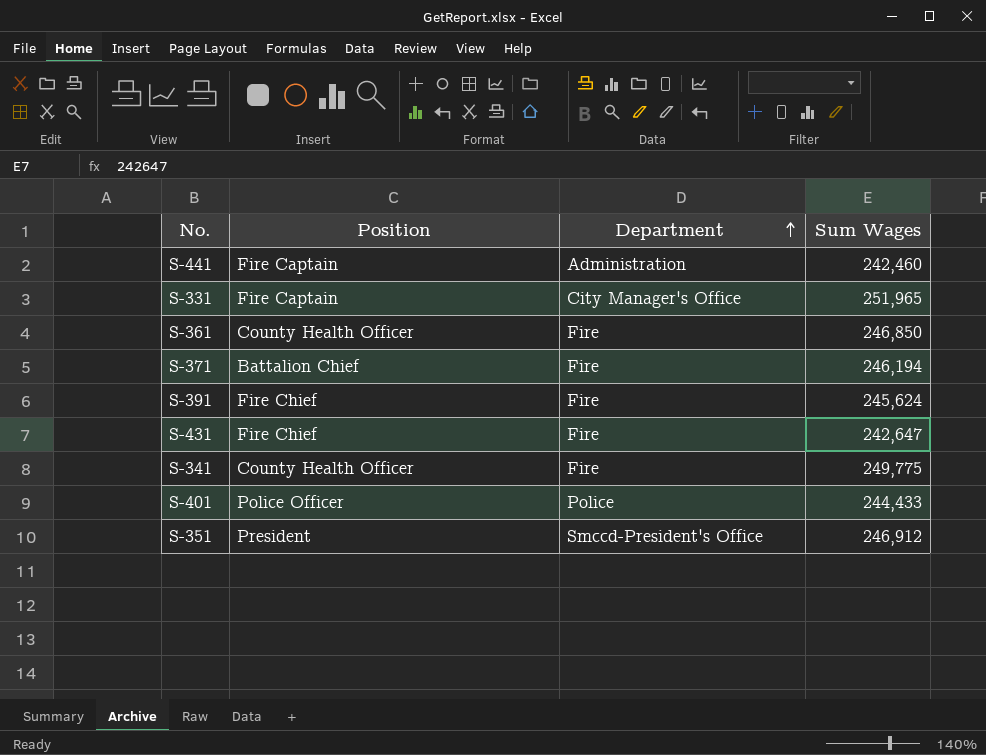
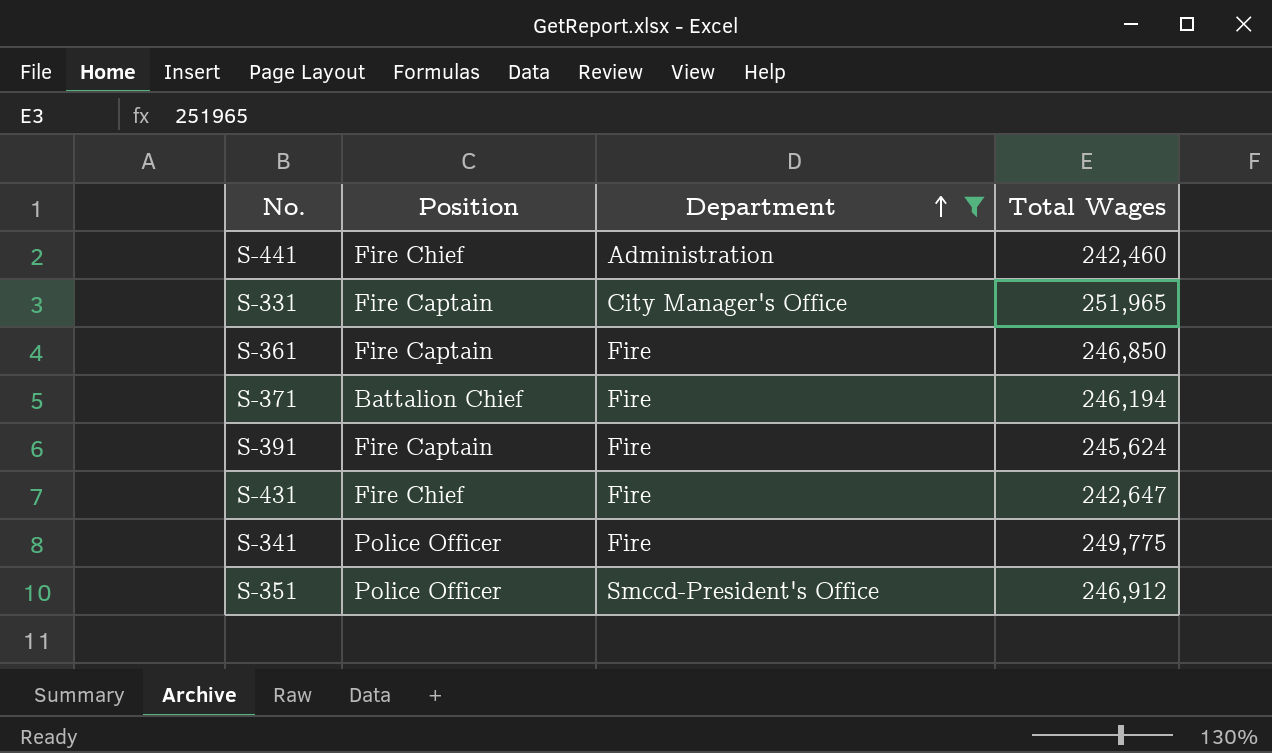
filter: none -> Department != Police
column name: Sum Wages -> Total Wages
S-441 | Position: Fire Captain -> Fire Chief
S-361 | Position: County Health Officer -> Fire Captain
S-391 | Position: Fire Chief -> Fire Captain
S-341 | Position: County Health Officer -> Police Officer
S-351 | Position: President -> Police Officer

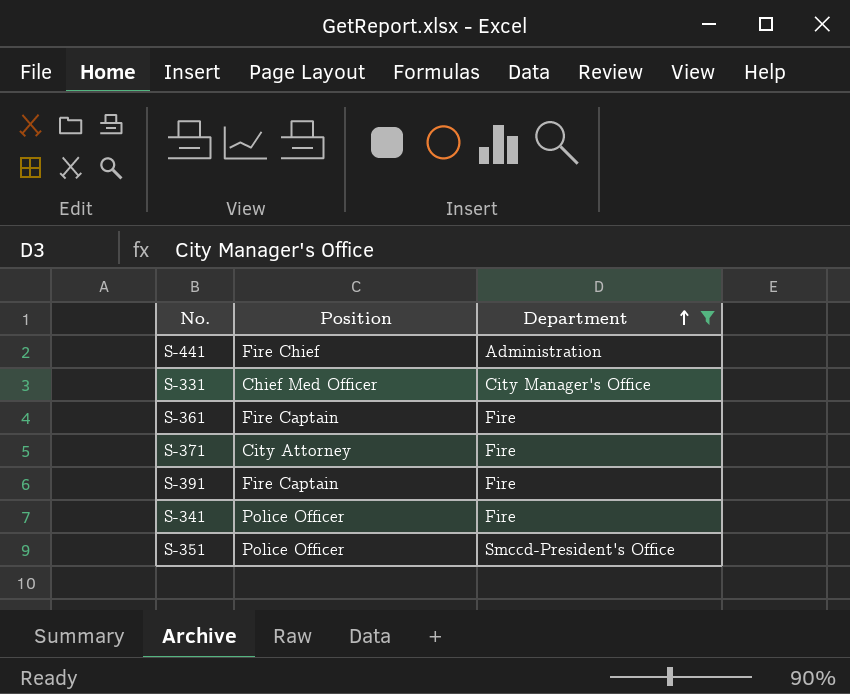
column Total Wages | position: 4 -> none
row S-431: Fire Chief | Fire | 242,647 -> none
S-331 | Position: Fire Captain -> Chief Med Officer
S-371 | Position: Battalion Chief -> City Attorney

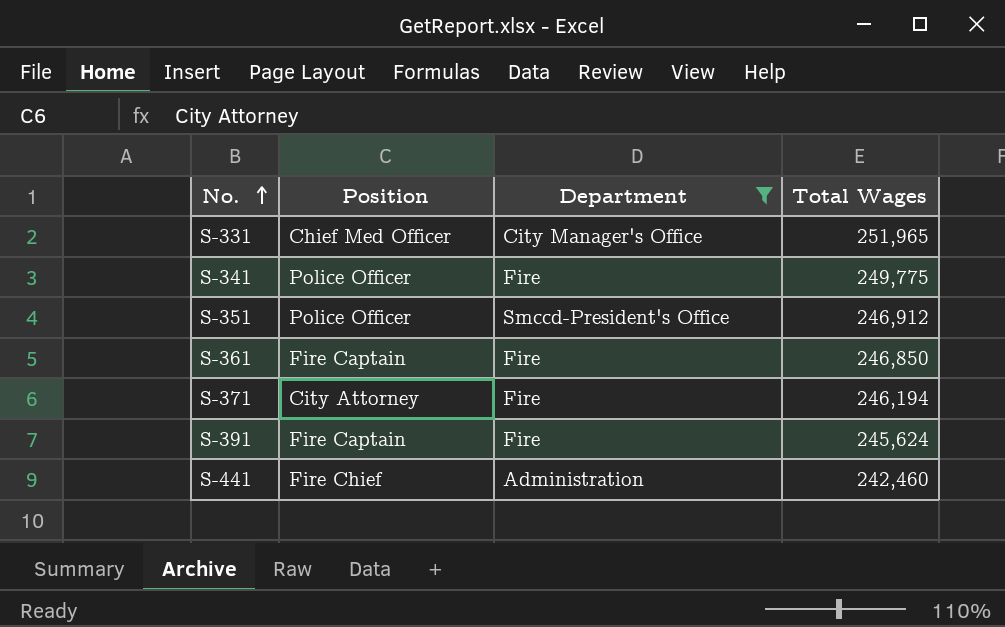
row order: Department ascending -> No. ascending
column Total Wages | position: none -> 4

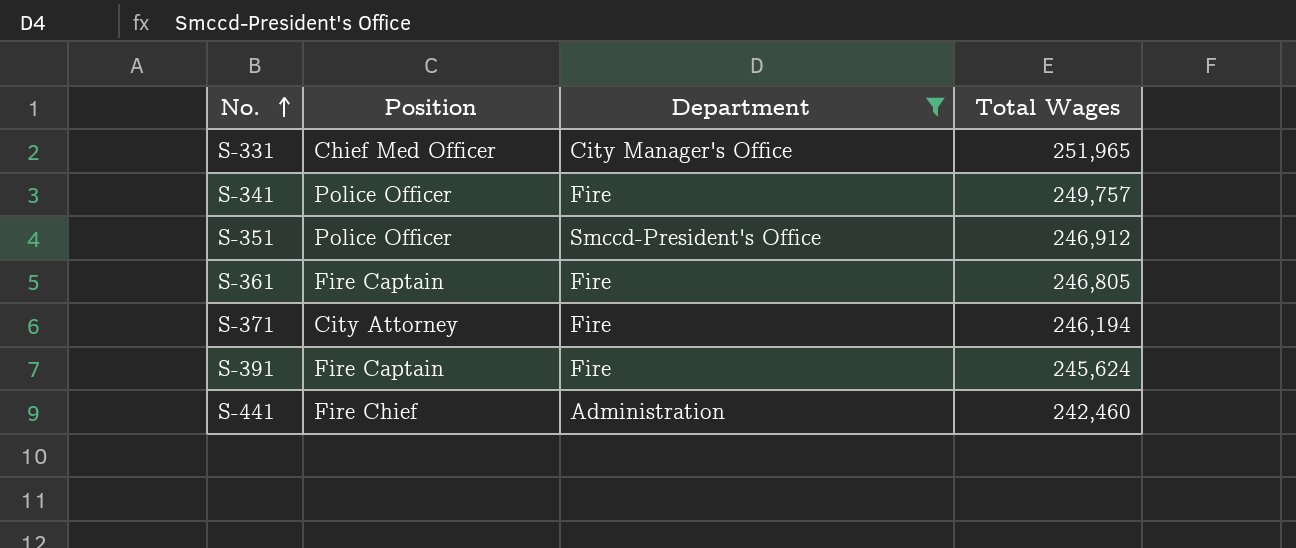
S-341 | Total Wages: 249,775 -> 249,757
S-361 | Total Wages: 246,850 -> 246,805

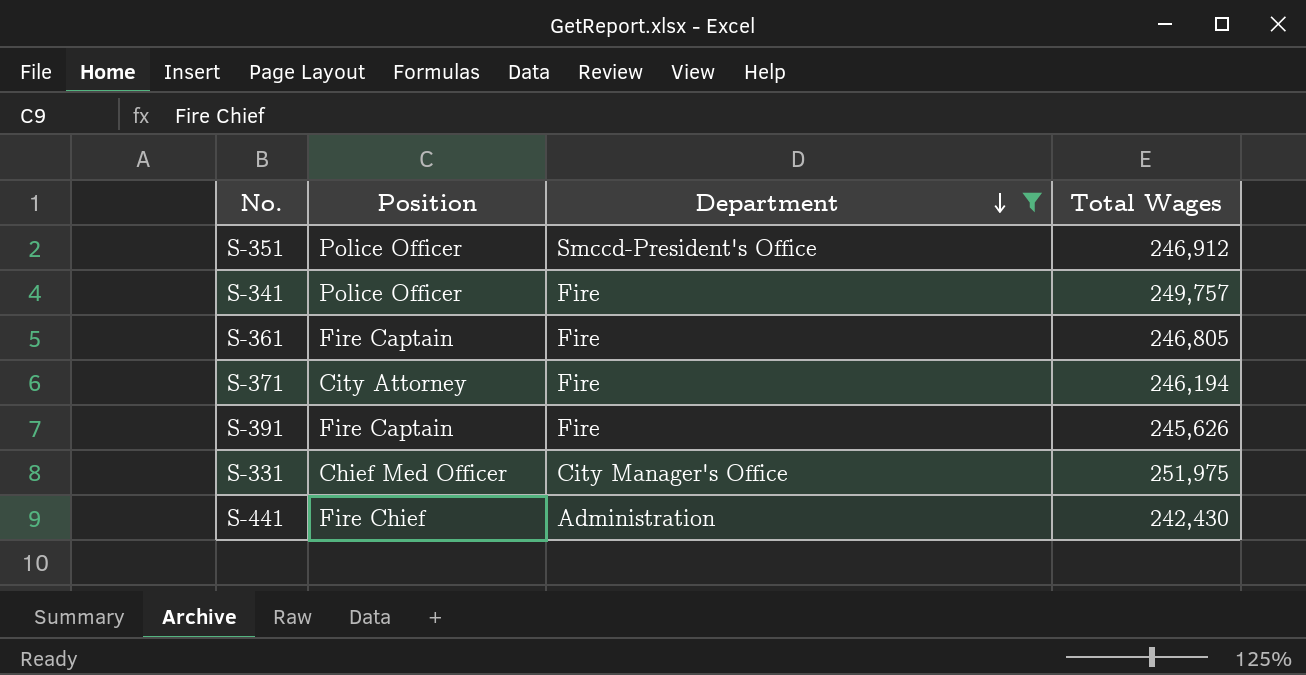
row order: No. ascending -> Department descending
S-391 | Total Wages: 245,624 -> 245,626
S-331 | Total Wages: 251,965 -> 251,975
S-441 | Total Wages: 242,460 -> 242,430

